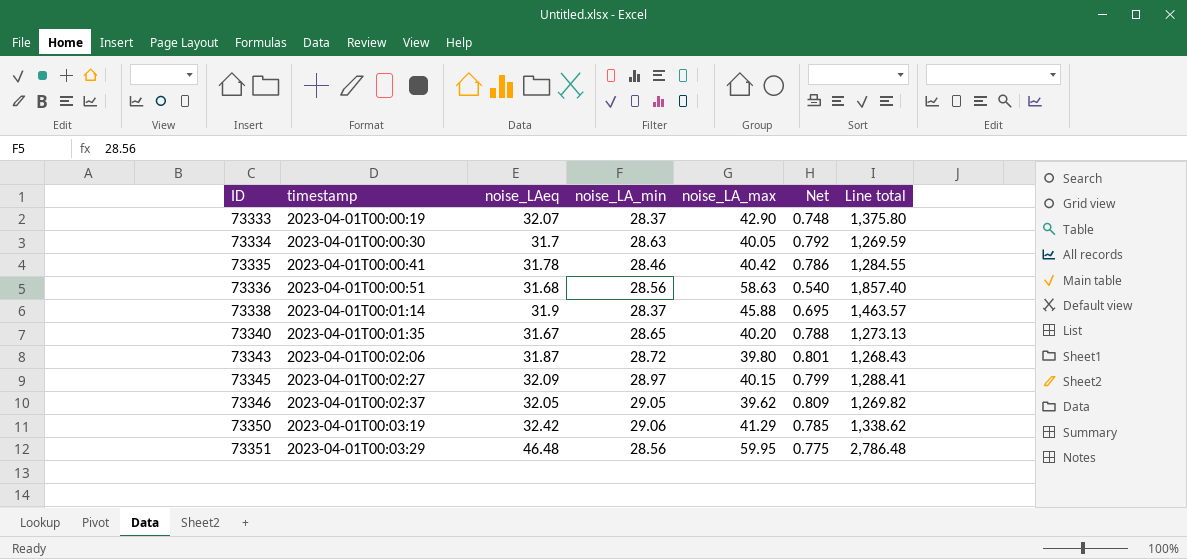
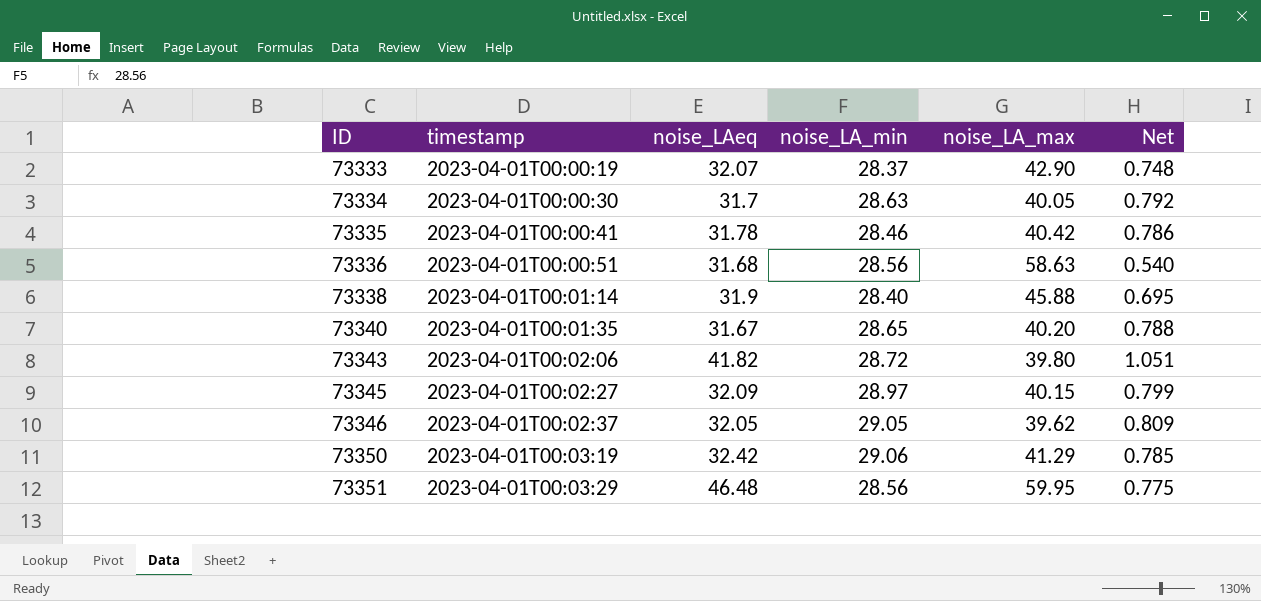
column Line total | formula: [noise_LAeq] * [noise_LA_max] -> none
73338 | noise_LA_min: 28.37 -> 28.40
73343 | noise_LAeq: 31.87 -> 41.82
73343 | Net: 0.801 -> 1.051

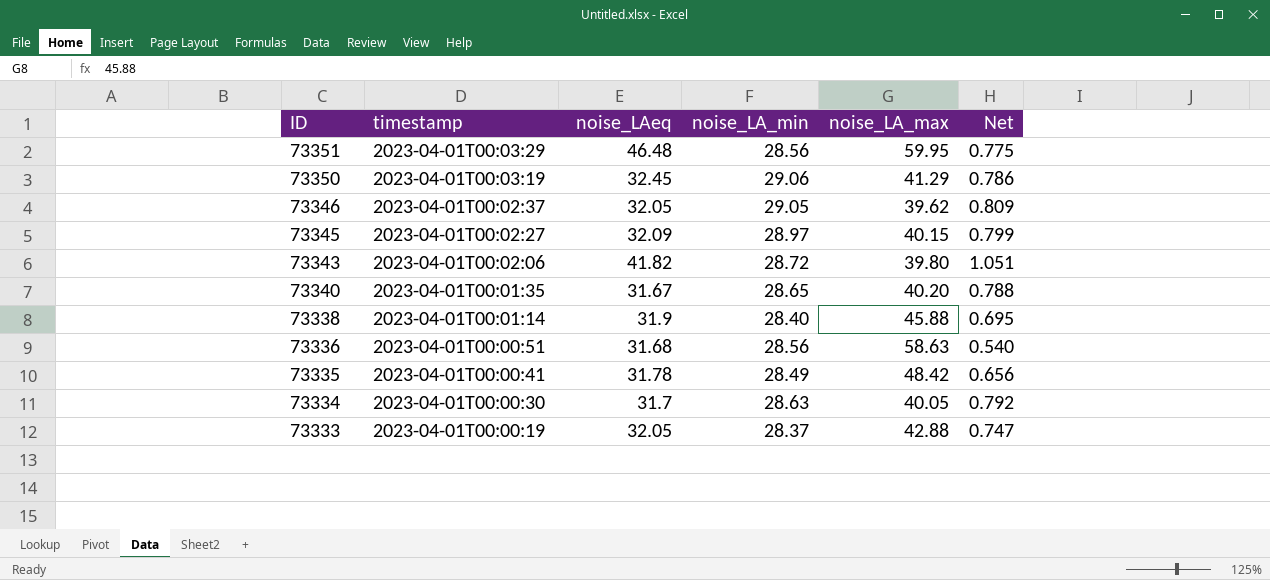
row order: ID ascending -> ID descending
73350 | noise_LAeq: 32.42 -> 32.45
73350 | Net: 0.785 -> 0.786
73335 | noise_LA_min: 28.46 -> 28.49
73335 | noise_LA_max: 40.42 -> 48.42
73335 | Net: 0.786 -> 0.656
73333 | noise_LAeq: 32.07 -> 32.05
73333 | noise_LA_max: 42.90 -> 42.88
73333 | Net: 0.748 -> 0.747

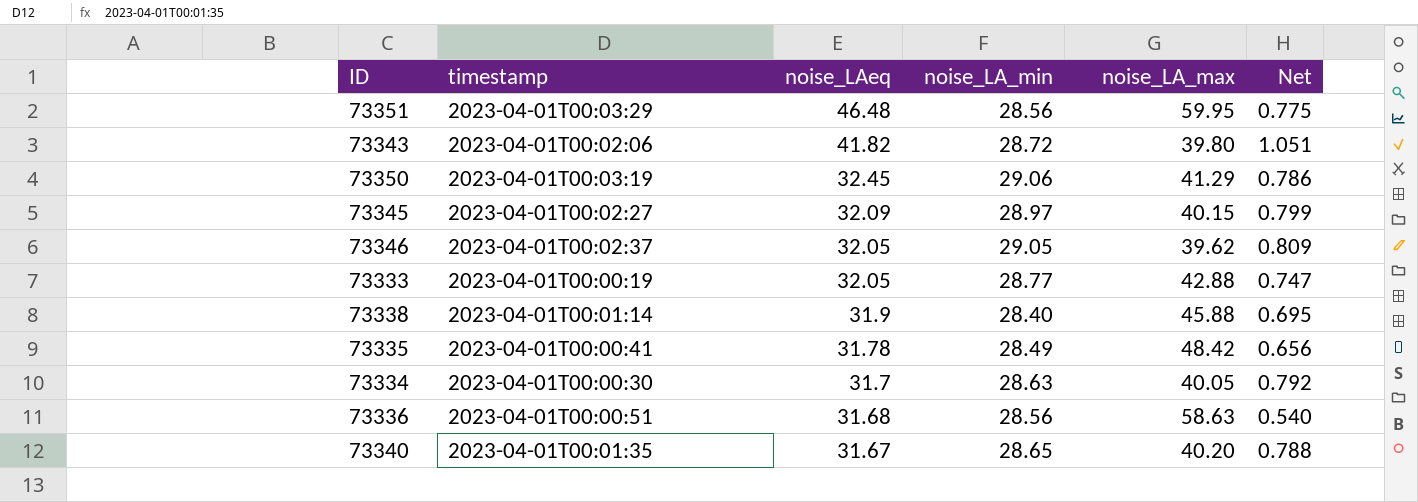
row order: ID descending -> noise_LAeq descending
73333 | noise_LA_min: 28.37 -> 28.77

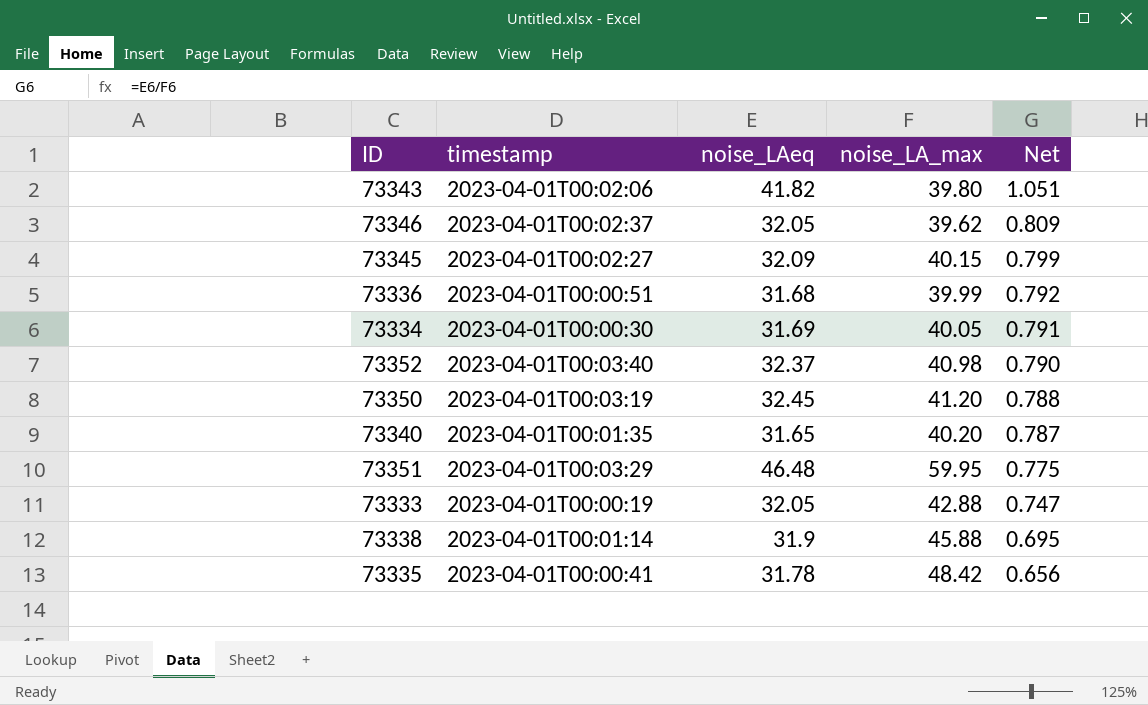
row order: noise_LAeq descending -> Net descending
column noise_LA_min | position: 4 -> none
73336 | noise_LA_max: 58.63 -> 39.99
73336 | Net: 0.540 -> 0.792
73334 | noise_LAeq: 31.7 -> 31.69
73334 | Net: 0.792 -> 0.791
row 73352: none -> 2023-04-01T00:03:40 | 32.37 | 40.98 | 0.790
73350 | noise_LA_max: 41.29 -> 41.20
73350 | Net: 0.786 -> 0.788
73340 | noise_LAeq: 31.67 -> 31.65
73340 | Net: 0.788 -> 0.787

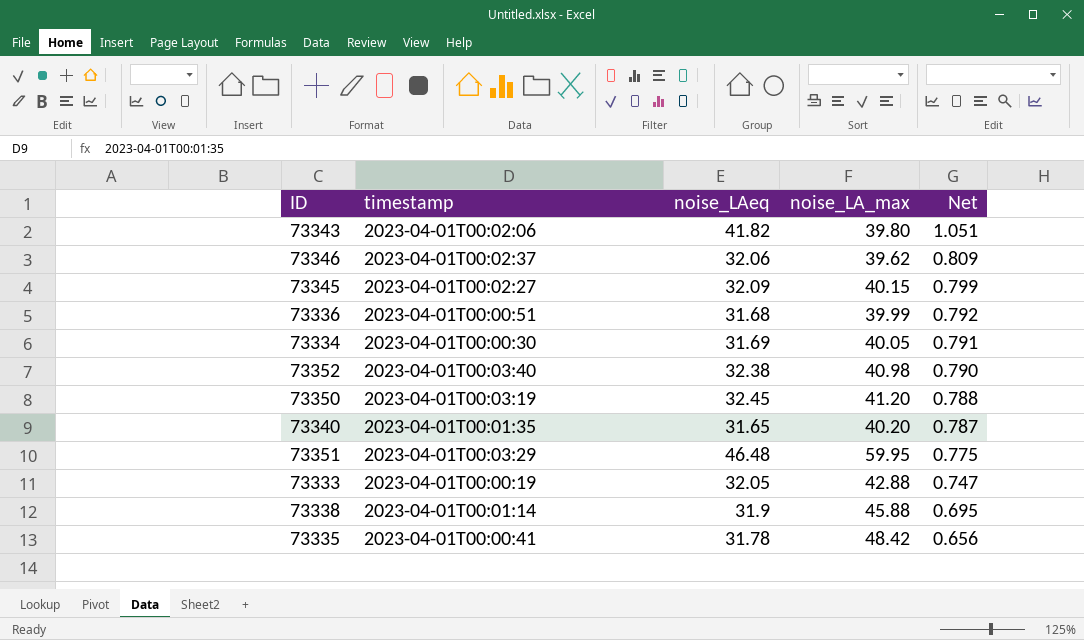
73346 | noise_LAeq: 32.05 -> 32.06
73352 | noise_LAeq: 32.37 -> 32.38

